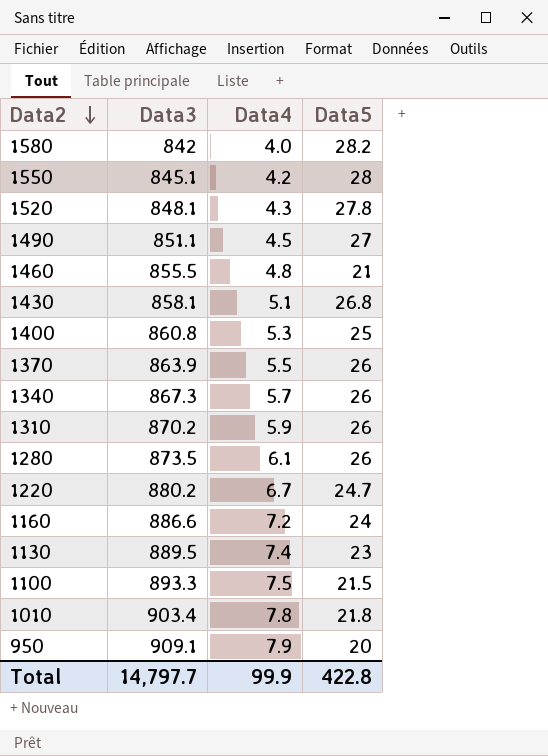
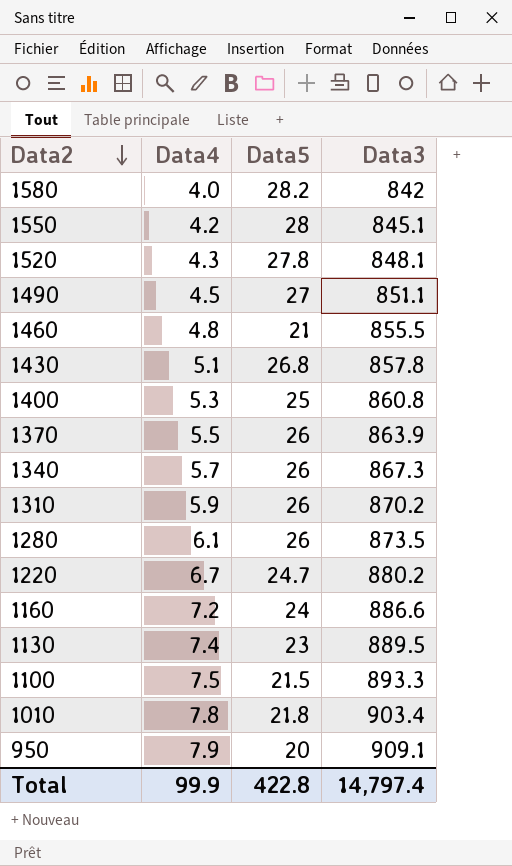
column Data3 | position: 2 -> 4
1430 | Data3: 858.1 -> 857.8
Total | Data3: 14,797.7 -> 14,797.4

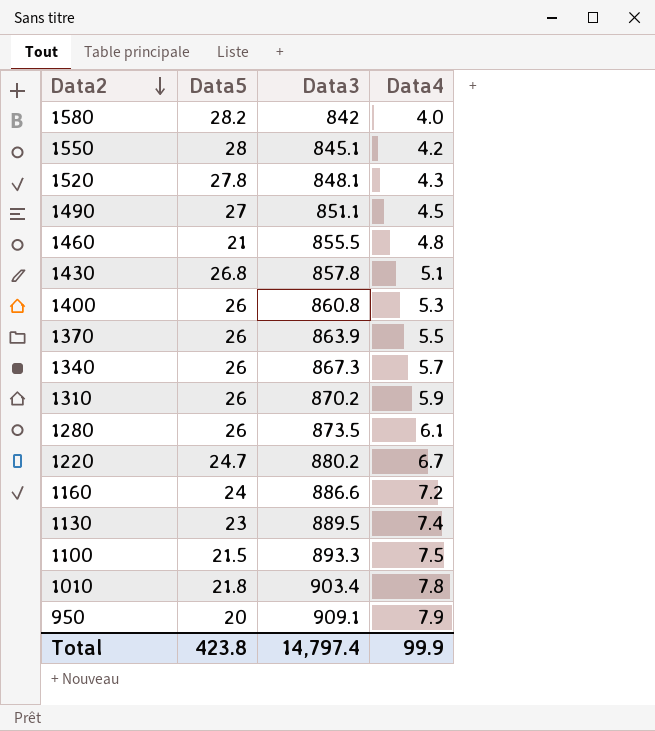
column Data4 | position: 2 -> 4
1400 | Data5: 25 -> 26
Total | Data5: 422.8 -> 423.8

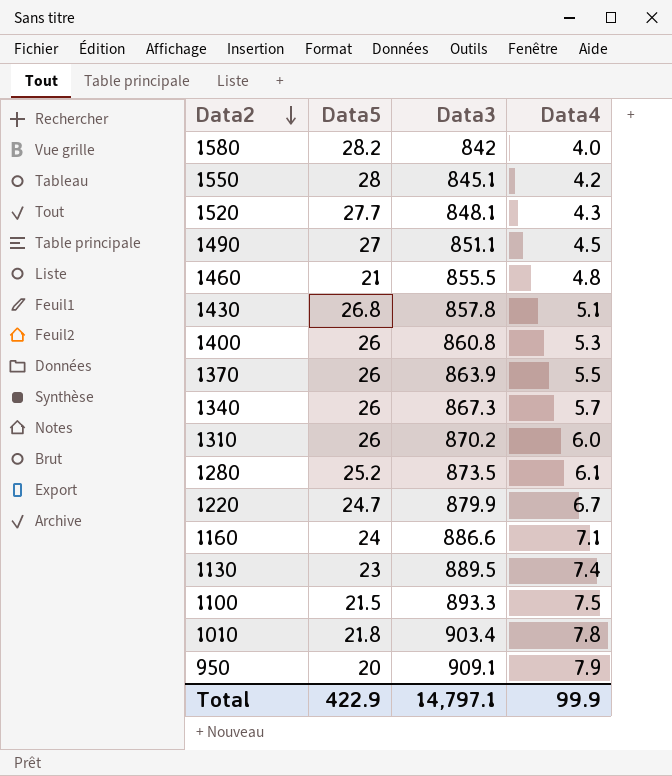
1520 | Data5: 27.8 -> 27.7
1310 | Data4: 5.9 -> 6.0
1280 | Data5: 26 -> 25.2
1220 | Data3: 880.2 -> 879.9
1160 | Data4: 7.2 -> 7.1
Total | Data5: 423.8 -> 422.9
Total | Data3: 14,797.4 -> 14,797.1

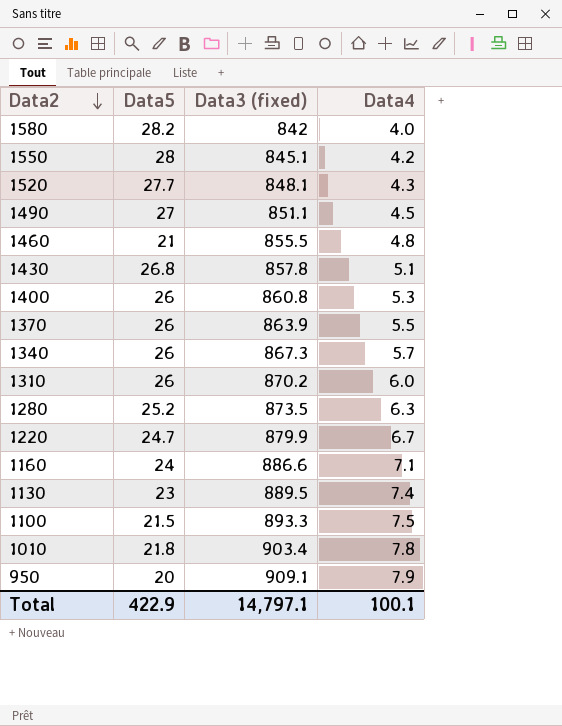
column name: Data3 -> Data3 (fixed)
1280 | Data4: 6.1 -> 6.3
Total | Data4: 99.9 -> 100.1

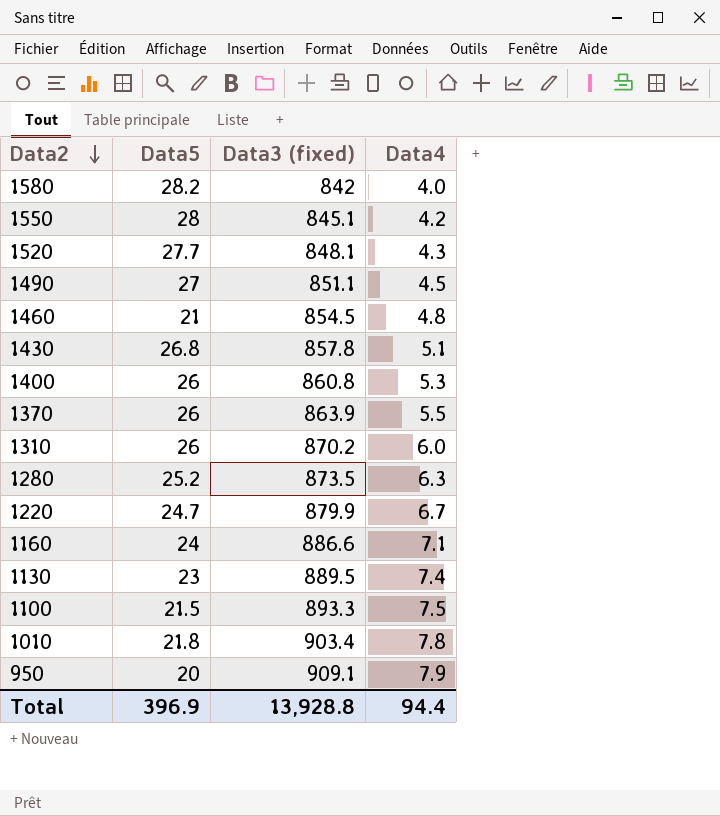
row 1340: 26 | 867.3 | 5.7 -> none
1460 | Data3 (fixed): 855.5 -> 854.5
Total | Data5: 422.9 -> 396.9
Total | Data3 (fixed): 14,797.1 -> 13,928.8
Total | Data4: 100.1 -> 94.4

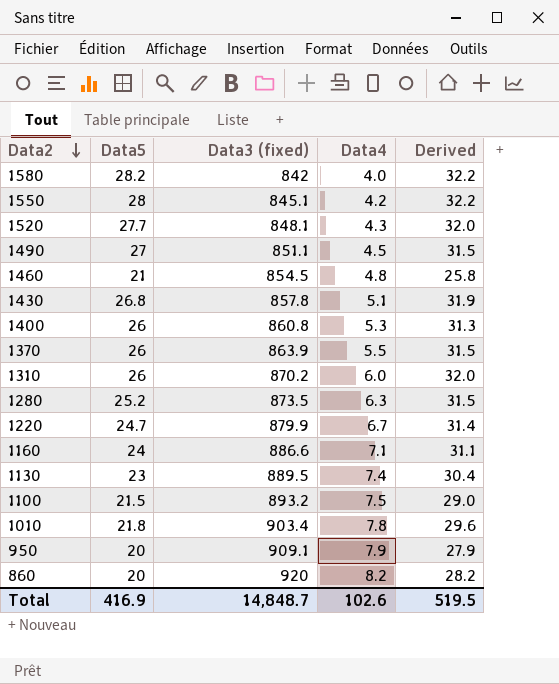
column Derived | formula: none -> [Data5] + [Data4]
1100 | Data3 (fixed): 893.3 -> 893.2
row 860: none -> 20 | 920 | 8.2 | 28.2
Total | Data5: 396.9 -> 416.9
Total | Data3 (fixed): 13,928.8 -> 14,848.7
Total | Data4: 94.4 -> 102.6

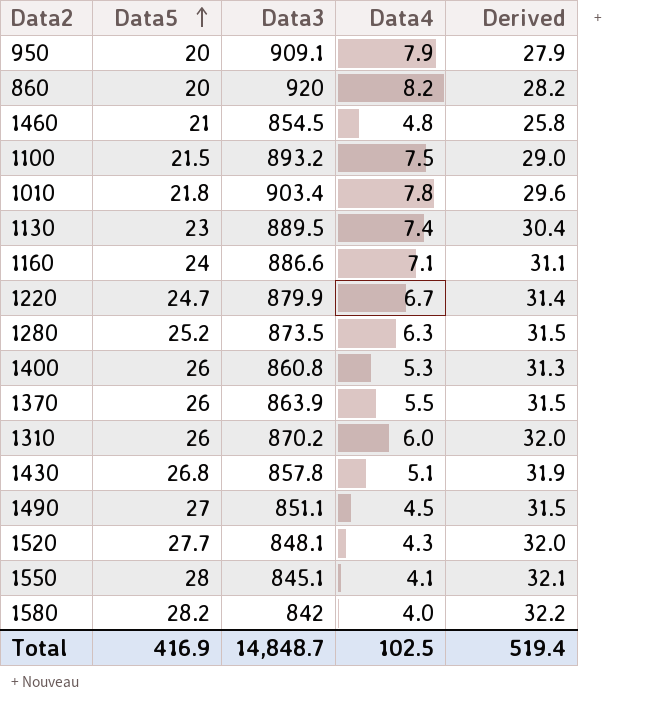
row order: Data2 descending -> Data5 ascending
column name: Data3 (fixed) -> Data3
1550 | Data4: 4.2 -> 4.1
1550 | Derived: 32.2 -> 32.1
Total | Data4: 102.6 -> 102.5
Total | Derived: 519.5 -> 519.4

